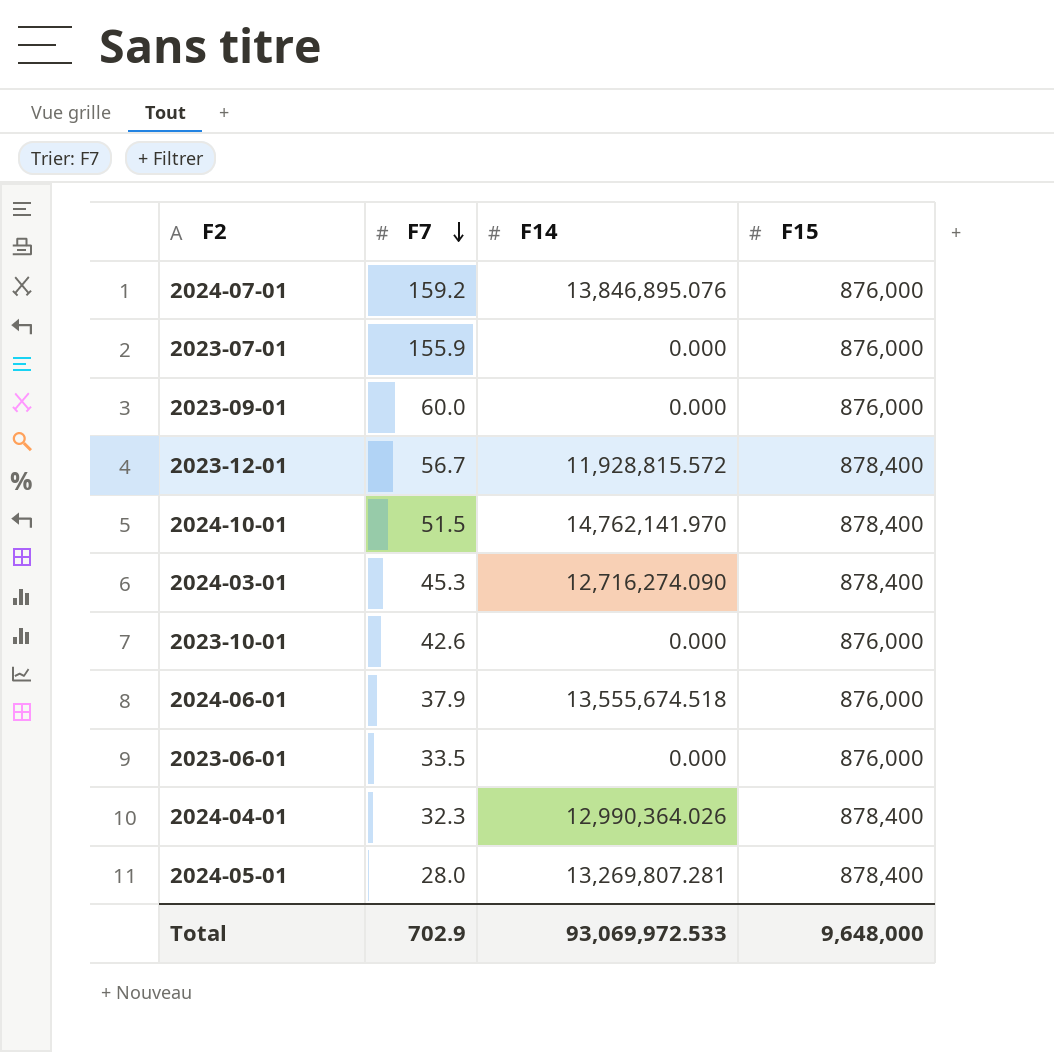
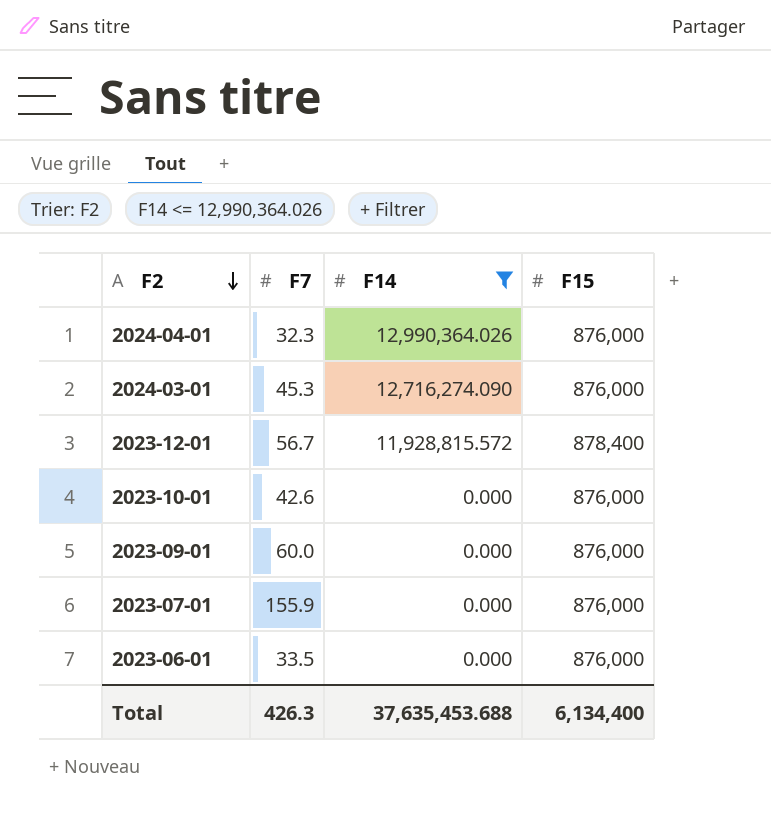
filter: none -> F14 <= 12,990,364.026
row order: F7 descending -> F2 descending
2024-04-01 | F15: 878,400 -> 876,000
2024-03-01 | F15: 878,400 -> 876,000
Total | F7: 702.9 -> 426.3
Total | F14: 93,069,972.533 -> 37,635,453.688
Total | F15: 9,648,000 -> 6,134,400

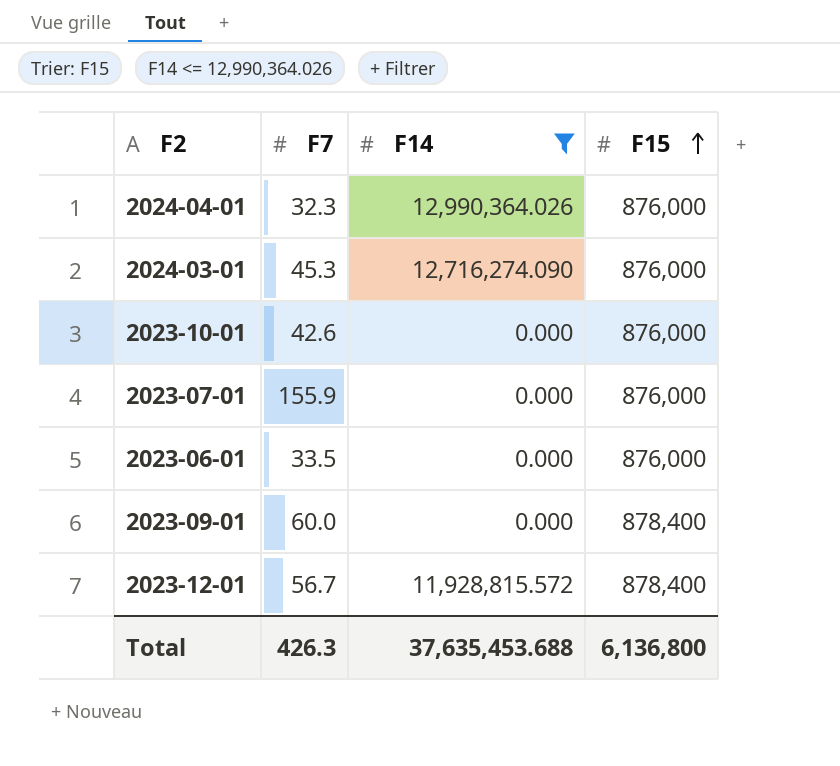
row order: F2 descending -> F15 ascending
2023-09-01 | F15: 876,000 -> 878,400
Total | F15: 6,134,400 -> 6,136,800

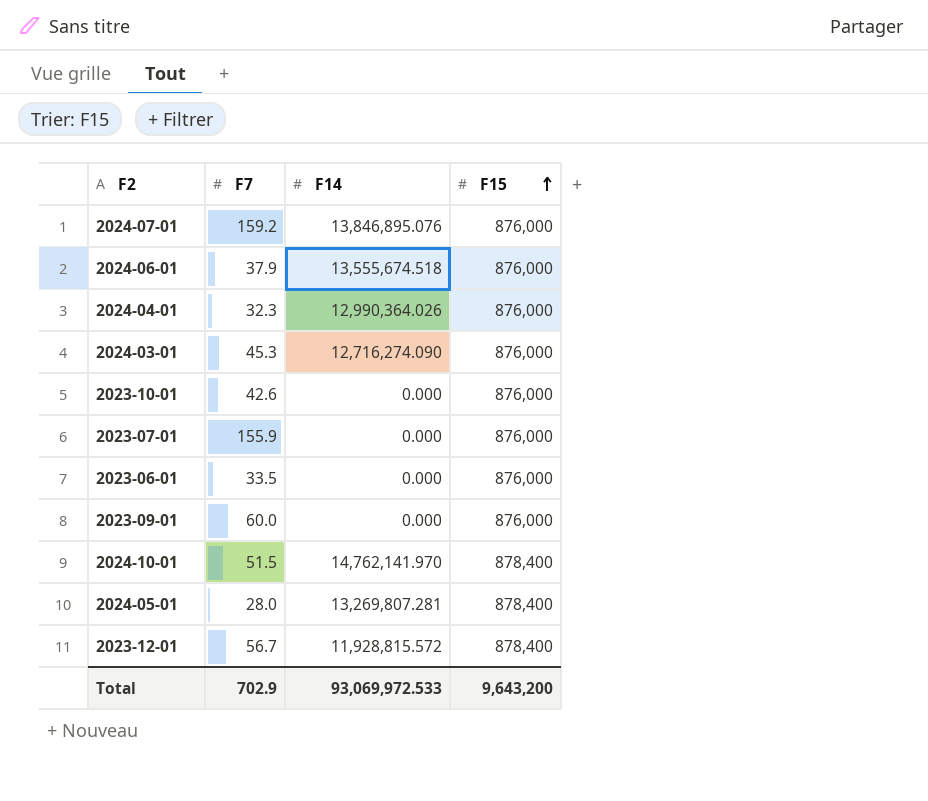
filter: F14 <= 12,990,364.026 -> none
2023-09-01 | F15: 878,400 -> 876,000
Total | F7: 426.3 -> 702.9
Total | F14: 37,635,453.688 -> 93,069,972.533
Total | F15: 6,136,800 -> 9,643,200

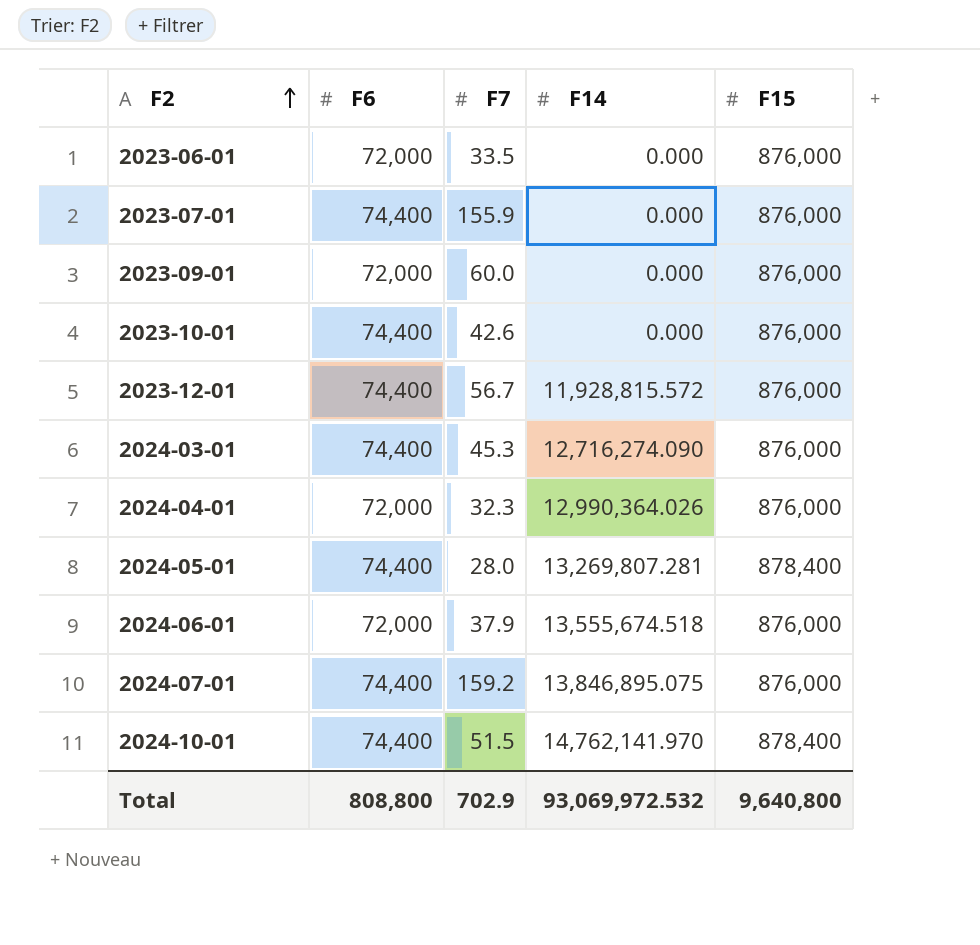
row order: F15 ascending -> F2 ascending
column F6 | position: none -> 2
2023-12-01 | F15: 878,400 -> 876,000
2024-07-01 | F14: 13,846,895.076 -> 13,846,895.075
Total | F14: 93,069,972.533 -> 93,069,972.532
Total | F15: 9,643,200 -> 9,640,800

